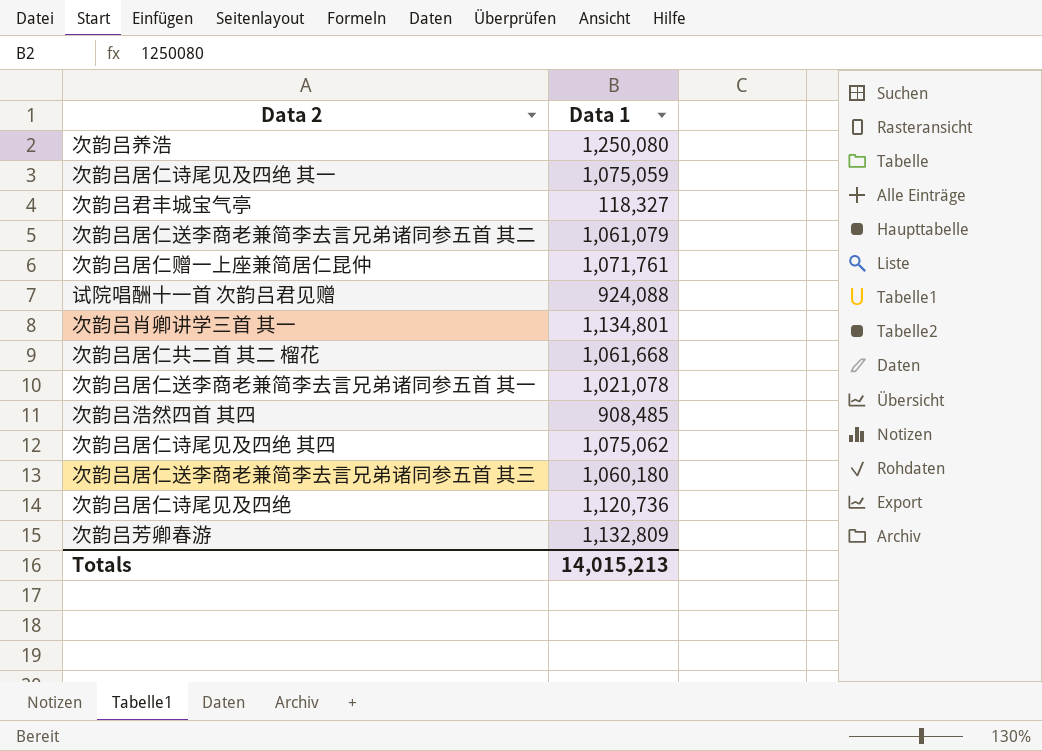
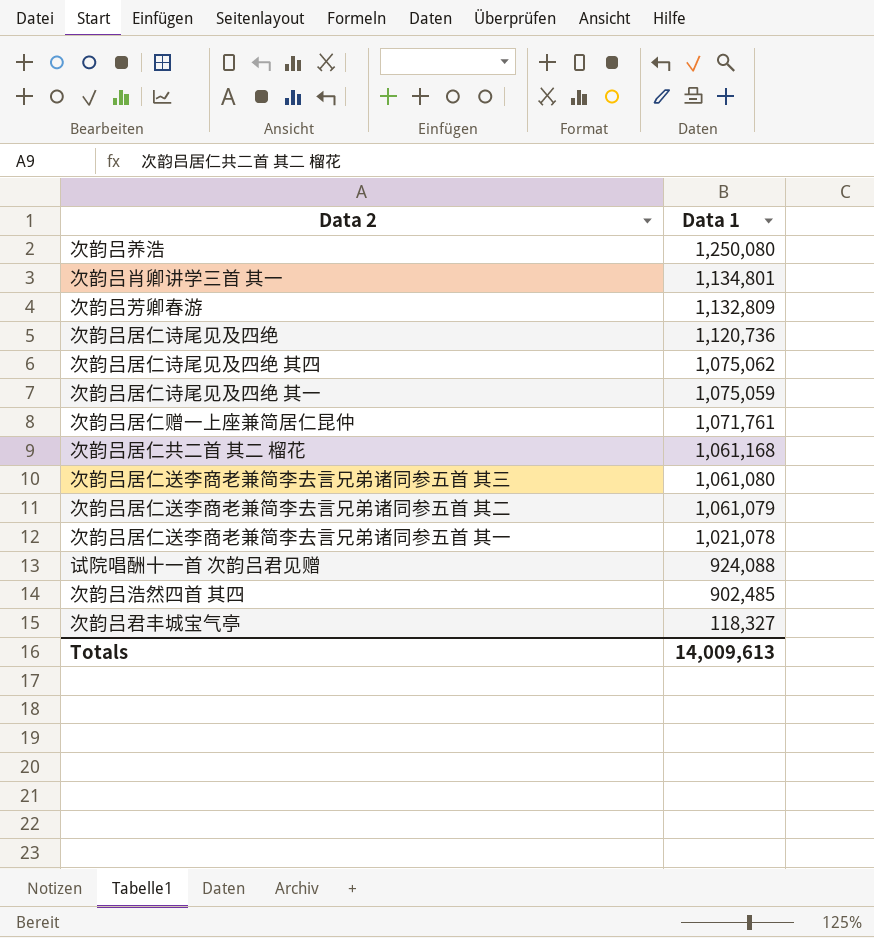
row order: none -> Data 1 descending
次韵吕居仁共二首 其二 榴花 | Data 1: 1,061,668 -> 1,061,168
次韵吕居仁送李商老兼简李去言兄弟诸同参五首 其三 | Data 1: 1,060,180 -> 1,061,080
次韵吕浩然四首 其四 | Data 1: 908,485 -> 902,485
Totals | Data 1: 14,015,213 -> 14,009,613

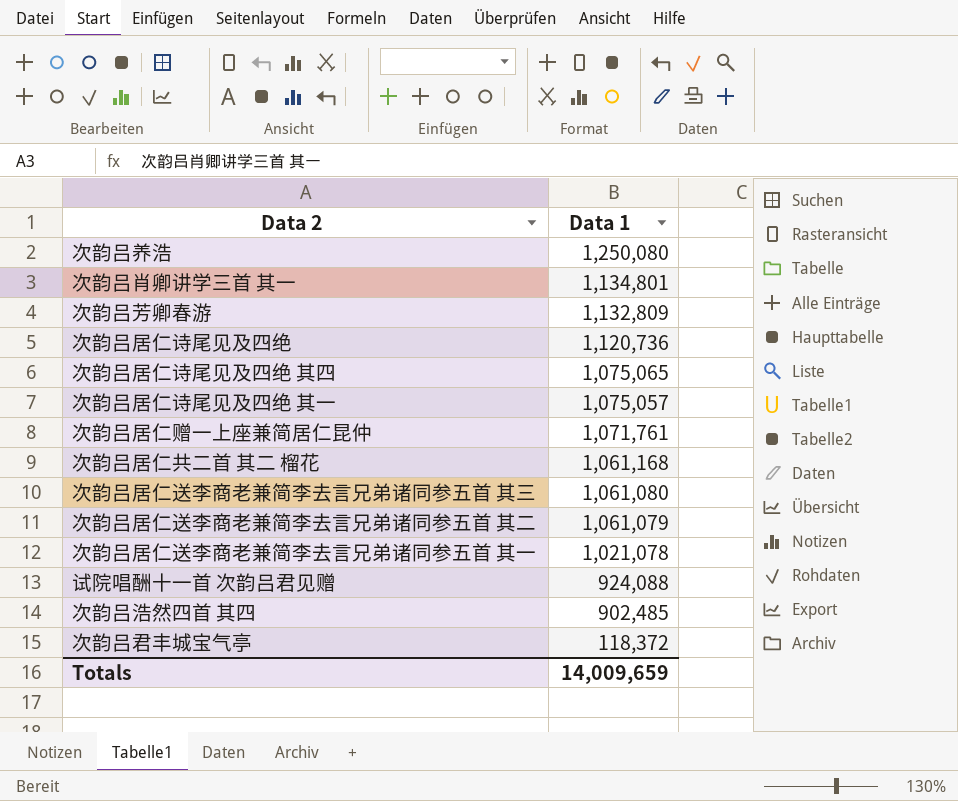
次韵吕居仁诗尾见及四绝 其四 | Data 1: 1,075,062 -> 1,075,065
次韵吕居仁诗尾见及四绝 其一 | Data 1: 1,075,059 -> 1,075,057
次韵吕君丰城宝气亭 | Data 1: 118,327 -> 118,372
Totals | Data 1: 14,009,613 -> 14,009,659

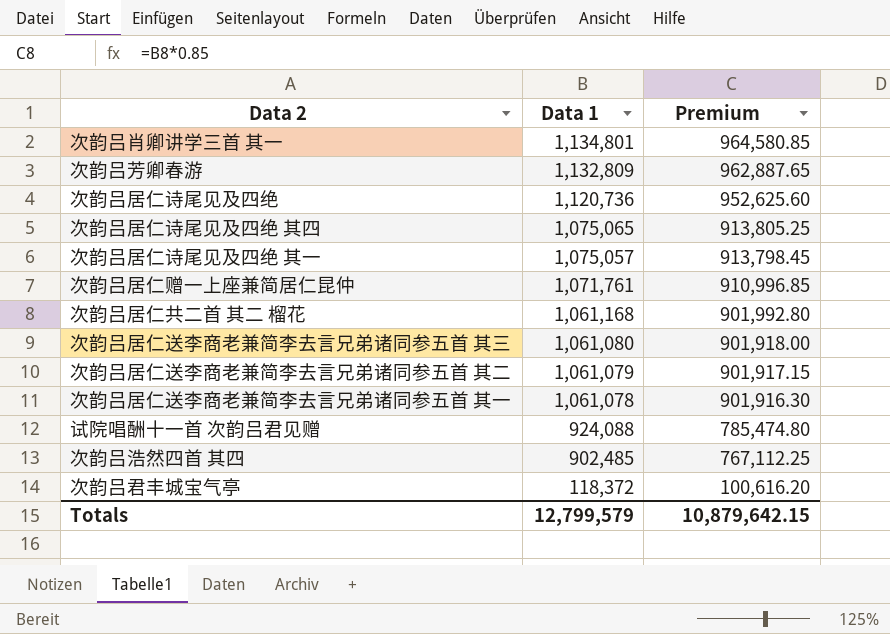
column Premium | formula: none -> [Data 1] * 0.85
row 次韵吕养浩: 1,250,080 -> none
次韵吕居仁送李商老兼简李去言兄弟诸同参五首 其一 | Data 1: 1,021,078 -> 1,061,078
Totals | Data 1: 14,009,659 -> 12,799,579

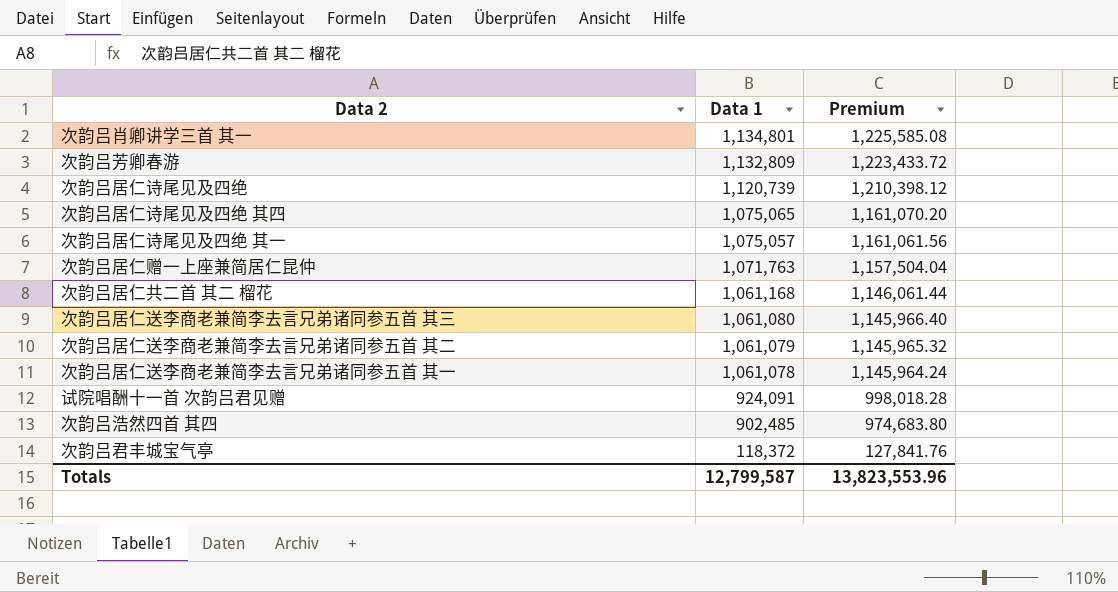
column Premium | formula: [Data 1] * 0.85 -> [Data 1] * 1.08
次韵吕居仁诗尾见及四绝 | Data 1: 1,120,736 -> 1,120,739
次韵吕居仁赠一上座兼简居仁昆仲 | Data 1: 1,071,761 -> 1,071,763
试院唱酬十一首 次韵吕君见赠 | Data 1: 924,088 -> 924,091
Totals | Data 1: 12,799,579 -> 12,799,587
Totals | Premium: 10,879,642.15 -> 13,823,553.96

